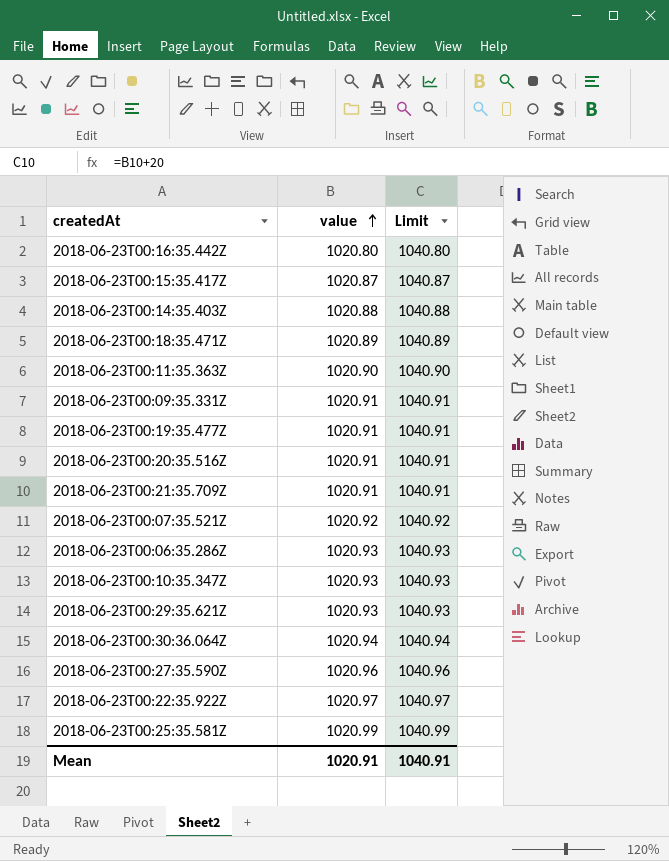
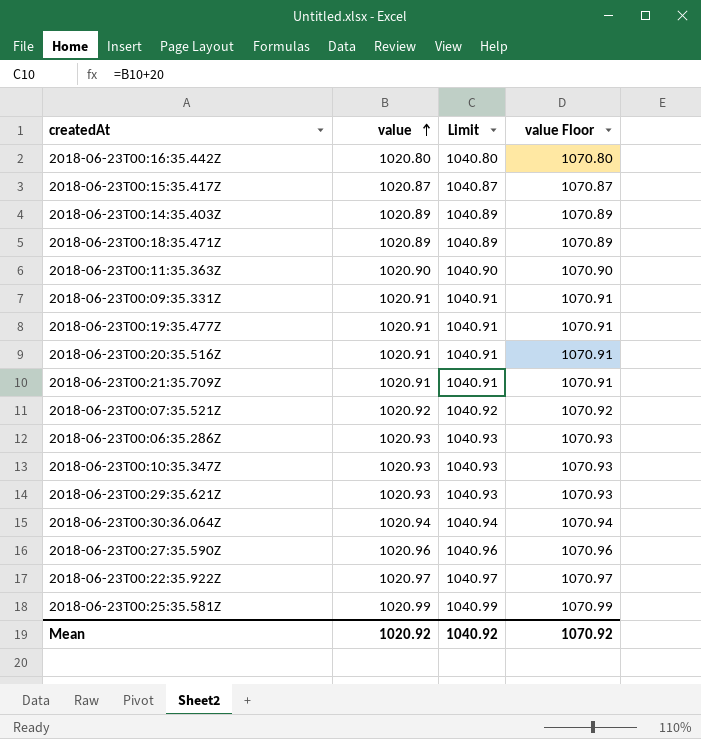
column value Floor | formula: none -> [value] + 50
2018-06-23T00:14:35.403Z | value: 1020.88 -> 1020.89
2018-06-23T00:14:35.403Z | Limit: 1040.88 -> 1040.89
Mean | value: 1020.91 -> 1020.92
Mean | Limit: 1040.91 -> 1040.92

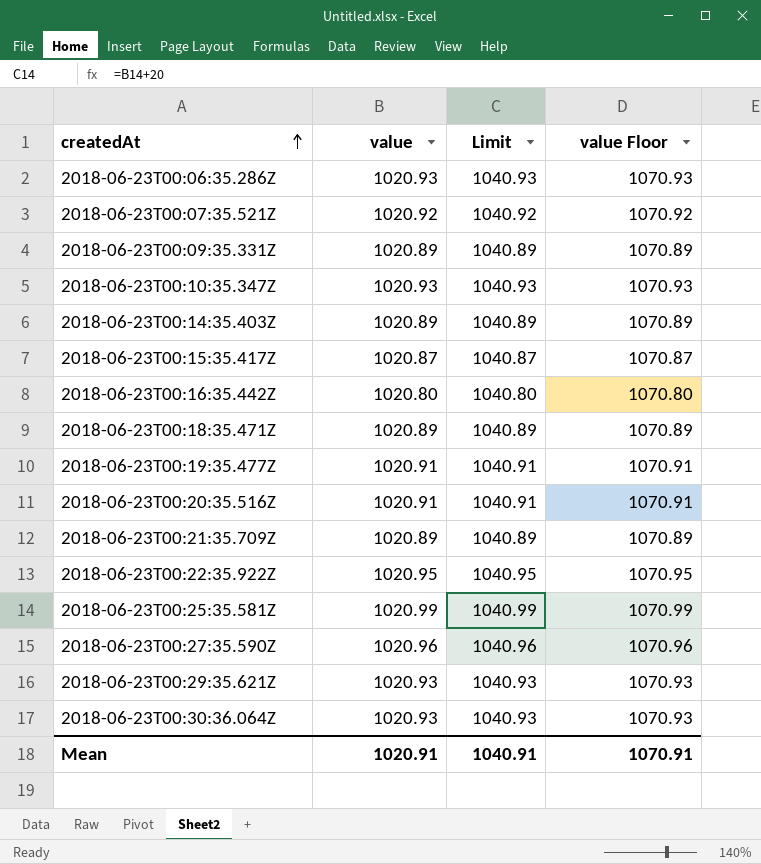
row order: value ascending -> createdAt ascending
row 2018-06-23T00:11:35.363Z: 1020.90 | 1040.90 | 1070.90 -> none
2018-06-23T00:09:35.331Z | value: 1020.91 -> 1020.89
2018-06-23T00:09:35.331Z | Limit: 1040.91 -> 1040.89
2018-06-23T00:09:35.331Z | value Floor: 1070.91 -> 1070.89
2018-06-23T00:21:35.709Z | value: 1020.91 -> 1020.89
2018-06-23T00:21:35.709Z | Limit: 1040.91 -> 1040.89
2018-06-23T00:21:35.709Z | value Floor: 1070.91 -> 1070.89
2018-06-23T00:22:35.922Z | value: 1020.97 -> 1020.95
2018-06-23T00:22:35.922Z | Limit: 1040.97 -> 1040.95
2018-06-23T00:22:35.922Z | value Floor: 1070.97 -> 1070.95
2018-06-23T00:30:36.064Z | value: 1020.94 -> 1020.93
2018-06-23T00:30:36.064Z | Limit: 1040.94 -> 1040.93
2018-06-23T00:30:36.064Z | value Floor: 1070.94 -> 1070.93
Mean | value: 1020.92 -> 1020.91
Mean | Limit: 1040.92 -> 1040.91
Mean | value Floor: 1070.92 -> 1070.91

